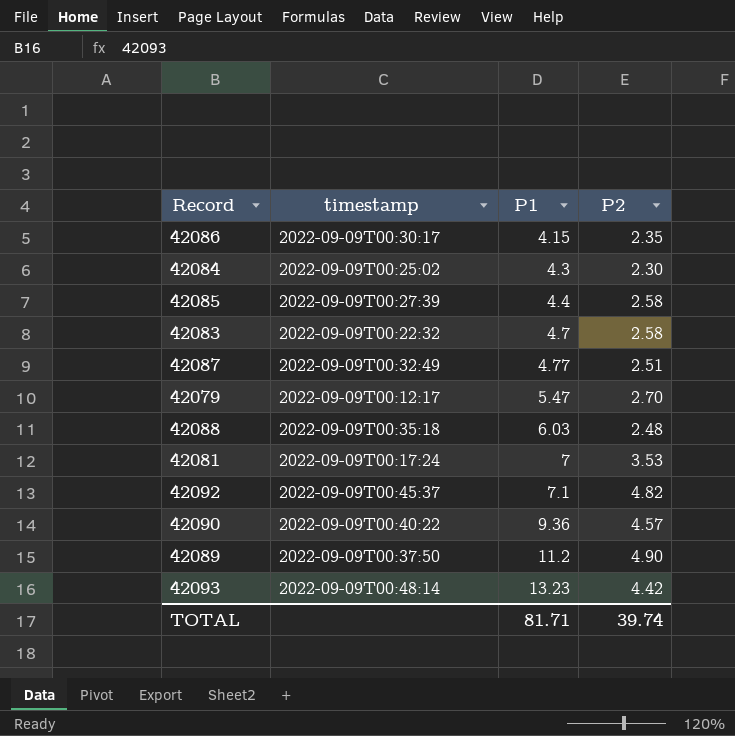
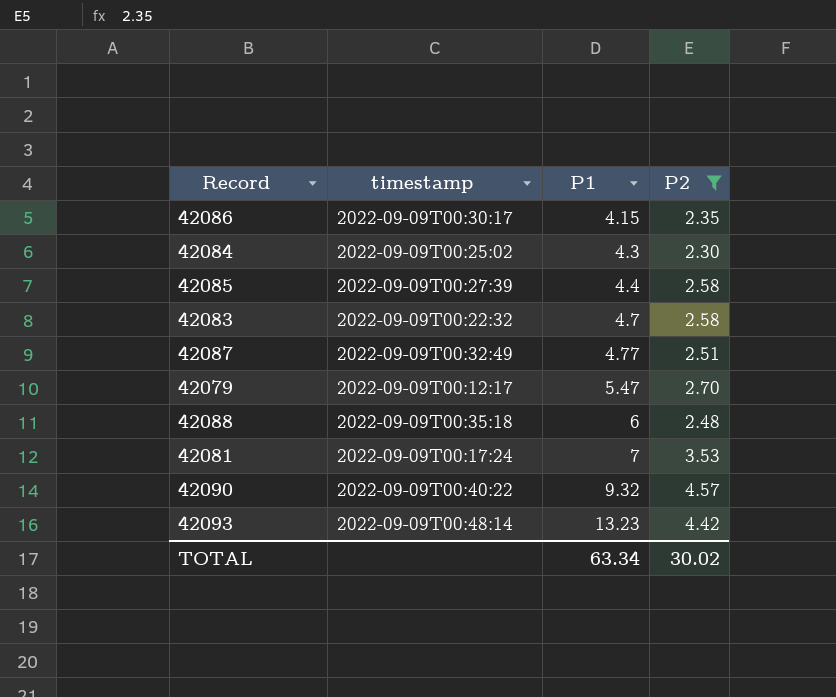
filter: none -> P2 <= 4.57
42088 | P1: 6.03 -> 6
42090 | P1: 9.36 -> 9.32
TOTAL | P1: 81.71 -> 63.34
TOTAL | P2: 39.74 -> 30.02

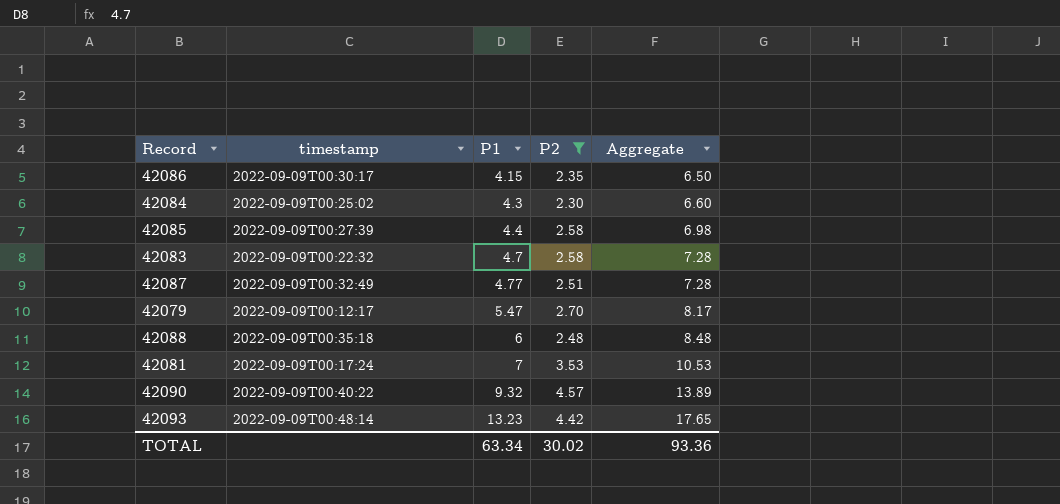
column Aggregate | formula: none -> [P1] + [P2]

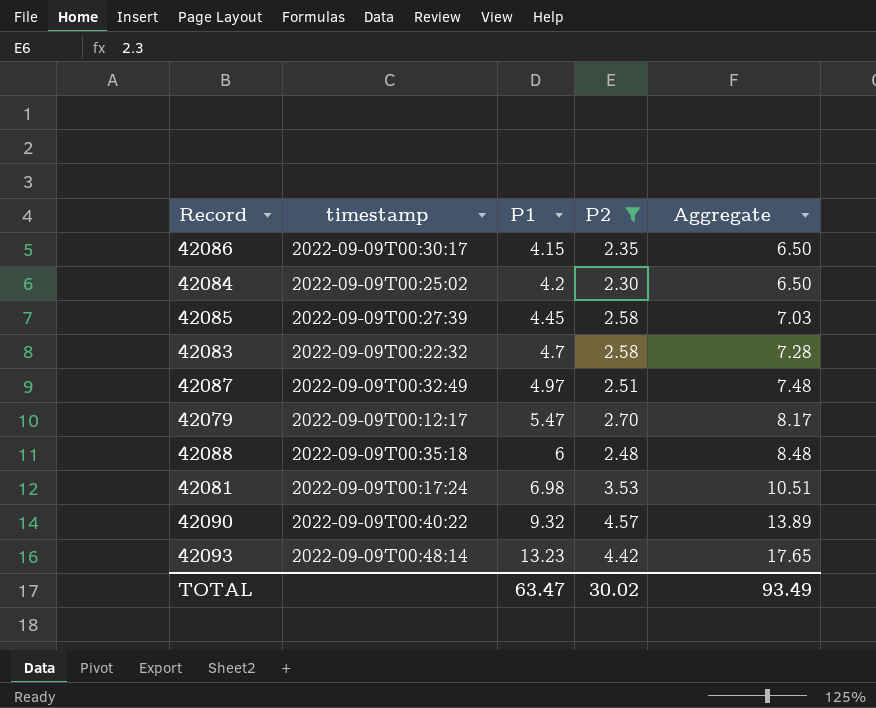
42084 | P1: 4.3 -> 4.2
42084 | Aggregate: 6.60 -> 6.50
42085 | P1: 4.4 -> 4.45
42085 | Aggregate: 6.98 -> 7.03
42087 | P1: 4.77 -> 4.97
42087 | Aggregate: 7.28 -> 7.48
42081 | P1: 7 -> 6.98
42081 | Aggregate: 10.53 -> 10.51
TOTAL | P1: 63.34 -> 63.47
TOTAL | Aggregate: 93.36 -> 93.49

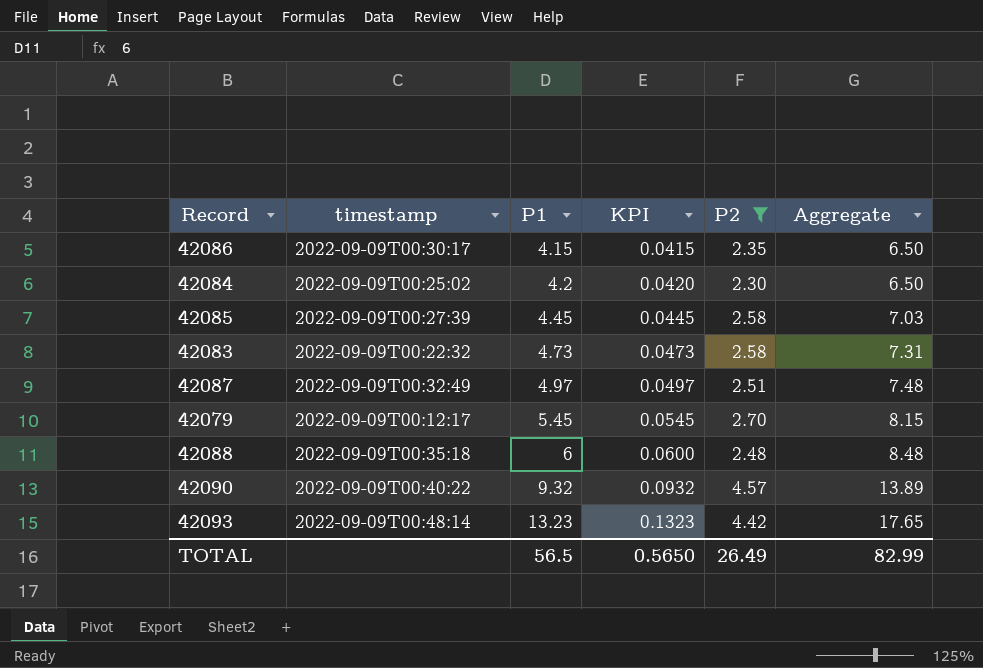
column KPI | formula: none -> [P1] * 0.01
row 42081: 2022-09-09T00:17:24 | 6.98 | 3.53 | 10.51 -> none
42083 | P1: 4.7 -> 4.73
42083 | Aggregate: 7.28 -> 7.31
42079 | P1: 5.47 -> 5.45
42079 | Aggregate: 8.17 -> 8.15
TOTAL | P1: 63.47 -> 56.5
TOTAL | P2: 30.02 -> 26.49
TOTAL | Aggregate: 93.49 -> 82.99

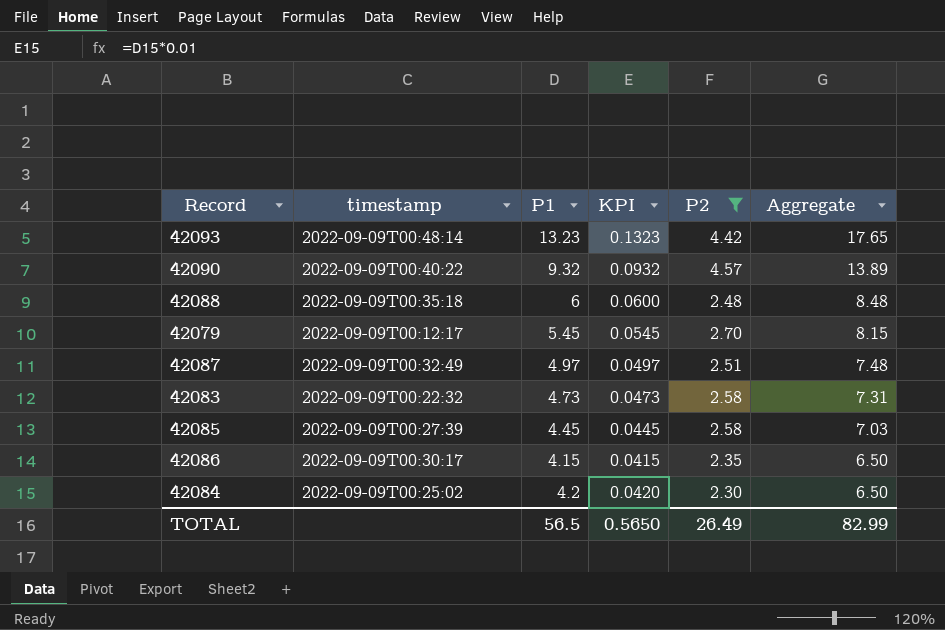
row order: P1 ascending -> Aggregate descending

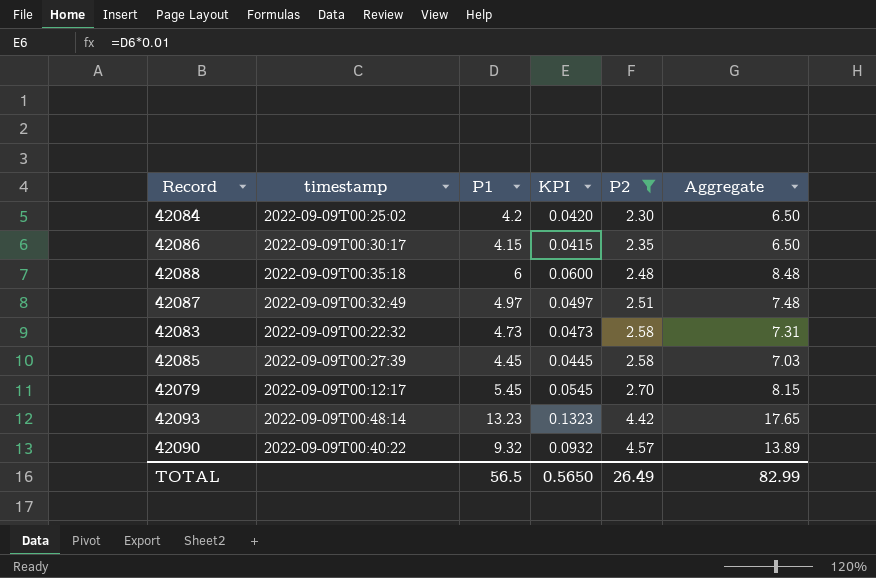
row order: Aggregate descending -> P2 ascending

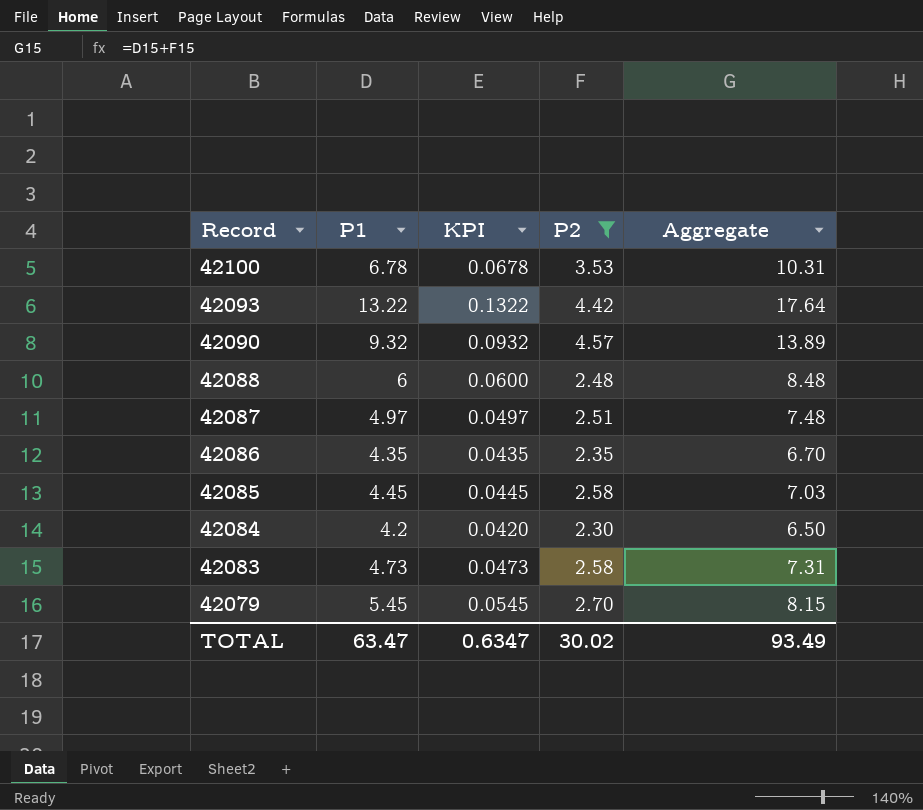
row order: P2 ascending -> Record descending
column timestamp | position: 2 -> none
row 42100: none -> 6.78 | 0.0678 | 3.53 | 10.31
42093 | P1: 13.23 -> 13.22
42093 | KPI: 0.1323 -> 0.1322
42093 | Aggregate: 17.65 -> 17.64
42086 | P1: 4.15 -> 4.35
42086 | KPI: 0.0415 -> 0.0435
42086 | Aggregate: 6.50 -> 6.70
TOTAL | P1: 56.5 -> 63.47
TOTAL | KPI: 0.5650 -> 0.6347
TOTAL | P2: 26.49 -> 30.02
TOTAL | Aggregate: 82.99 -> 93.49

